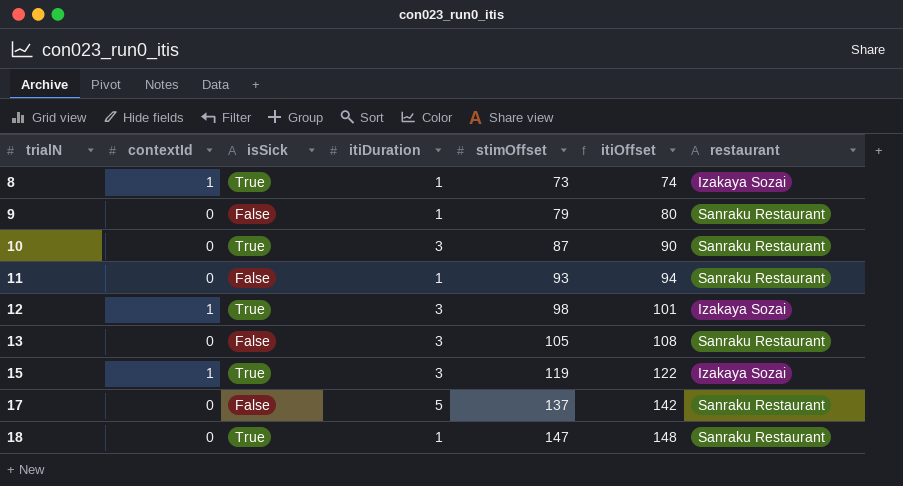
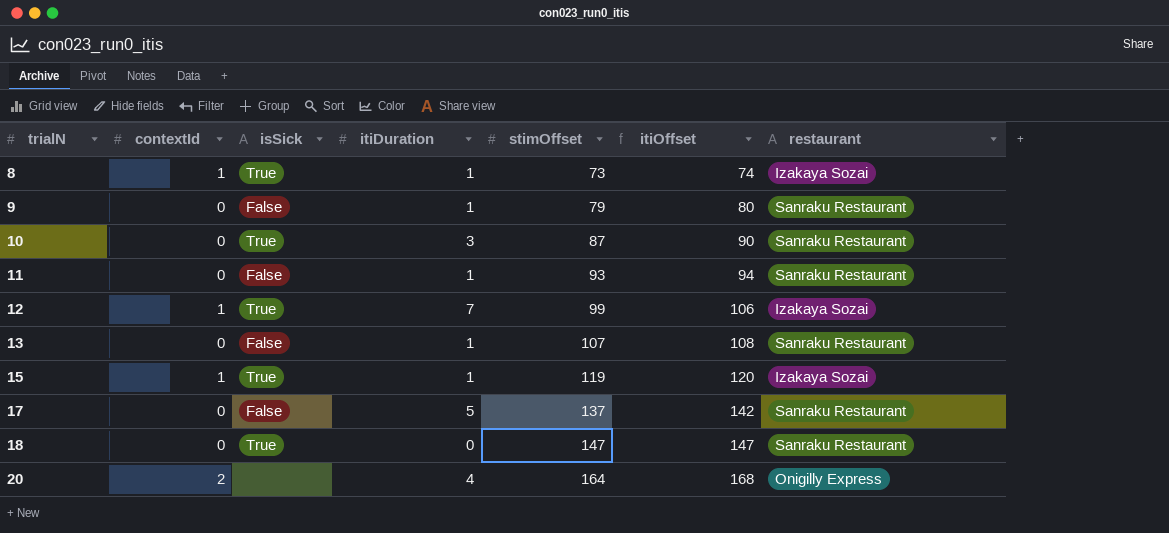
12 | itiDuration: 3 -> 7
12 | stimOffset: 98 -> 99
12 | itiOffset: 101 -> 106
13 | itiDuration: 3 -> 1
13 | stimOffset: 105 -> 107
15 | itiDuration: 3 -> 1
15 | itiOffset: 122 -> 120
18 | itiDuration: 1 -> 0
18 | itiOffset: 148 -> 147
row 20: none -> 2 | none | 4 | 164 | 168 | Onigilly Express

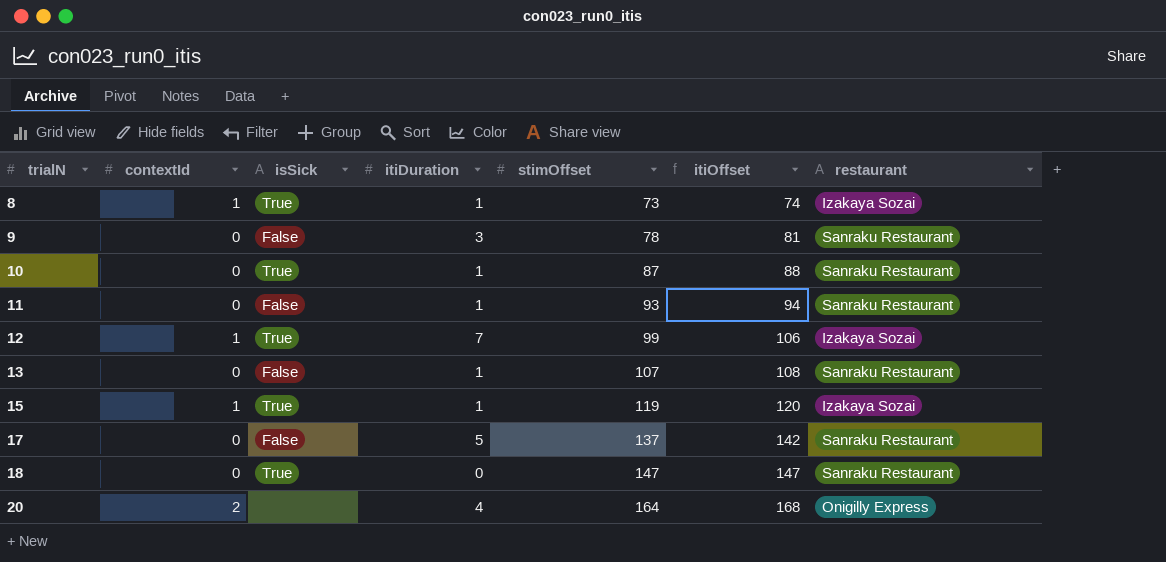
9 | itiDuration: 1 -> 3
9 | stimOffset: 79 -> 78
9 | itiOffset: 80 -> 81
10 | itiDuration: 3 -> 1
10 | itiOffset: 90 -> 88

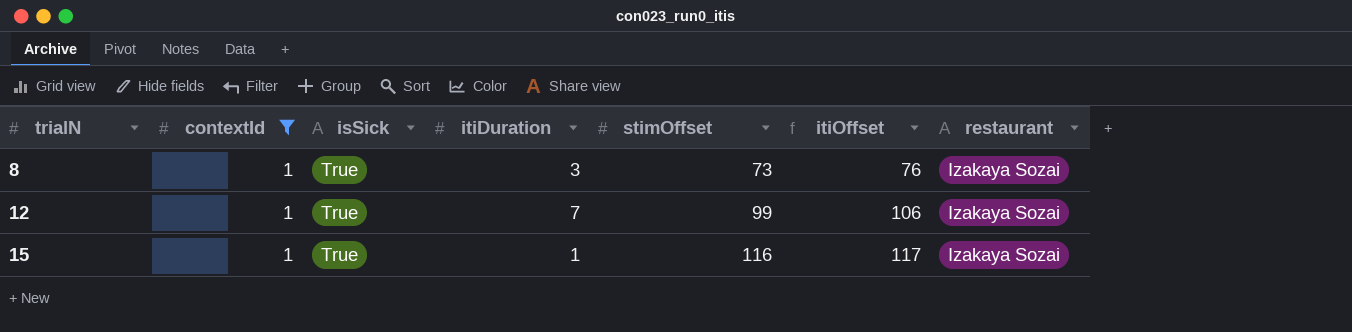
filter: none -> contextId = 1
8 | itiDuration: 1 -> 3
8 | itiOffset: 74 -> 76
15 | stimOffset: 119 -> 116
15 | itiOffset: 120 -> 117

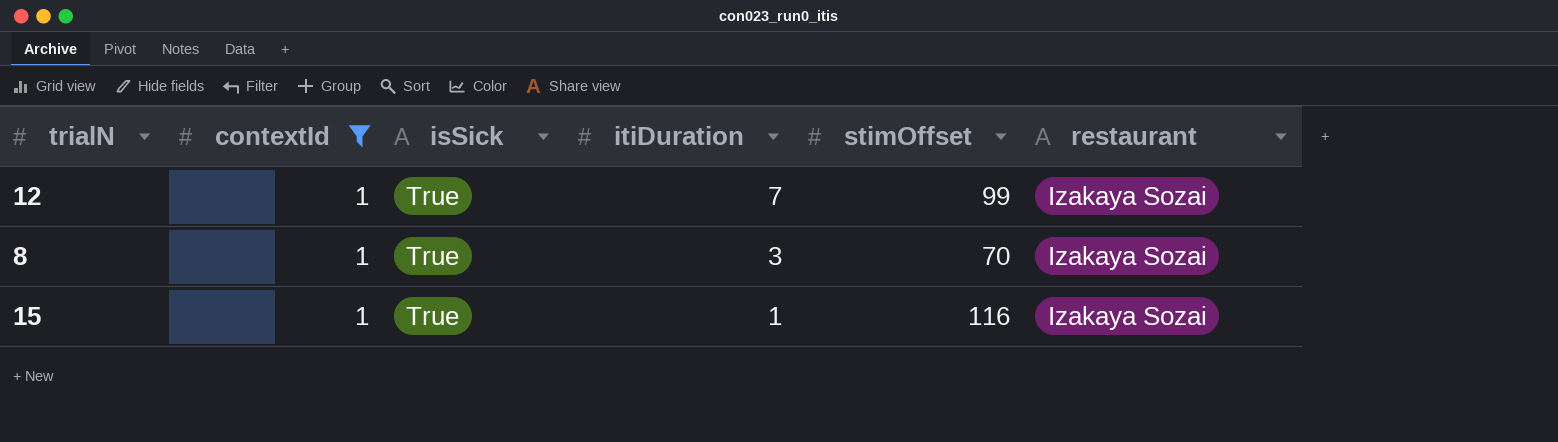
row order: trialN ascending -> itiDuration descending
column itiOffset | formula: [itiDuration] + [stimOffset] -> none
8 | stimOffset: 73 -> 70

